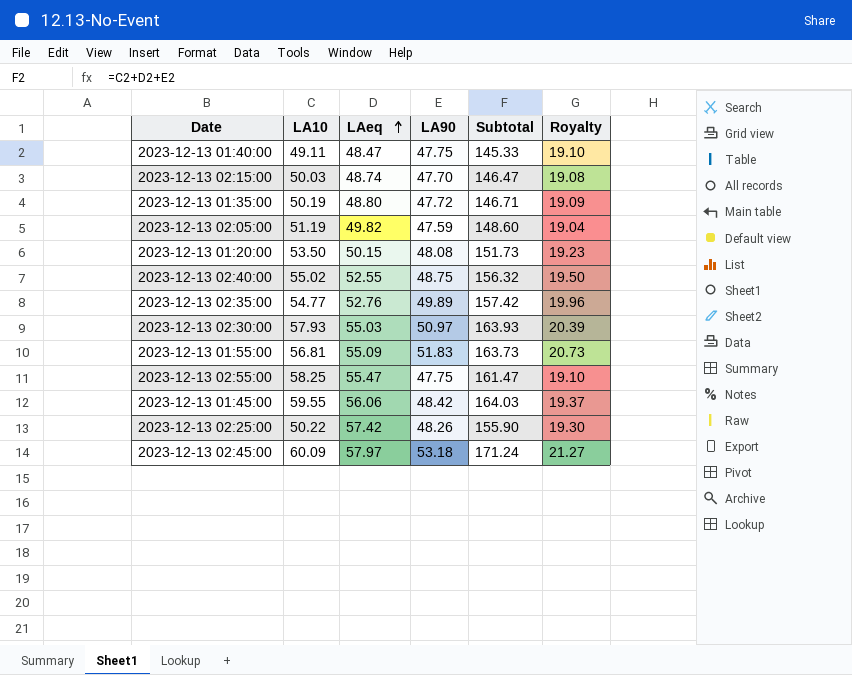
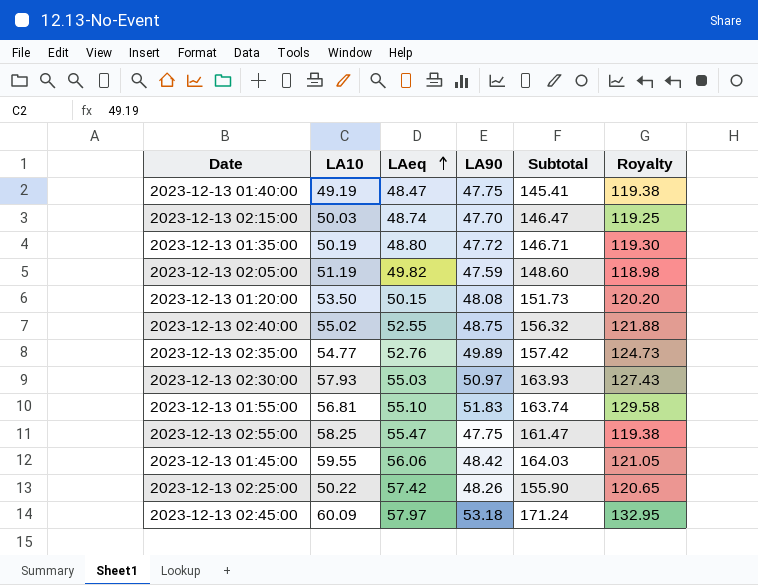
column Royalty | formula: [LA90] * 0.4 -> [LA90] * 2.5
2023-12-13 01:40:00 | LA10: 49.11 -> 49.19
2023-12-13 01:40:00 | Subtotal: 145.33 -> 145.41
2023-12-13 01:55:00 | LAeq: 55.09 -> 55.10
2023-12-13 01:55:00 | Subtotal: 163.73 -> 163.74

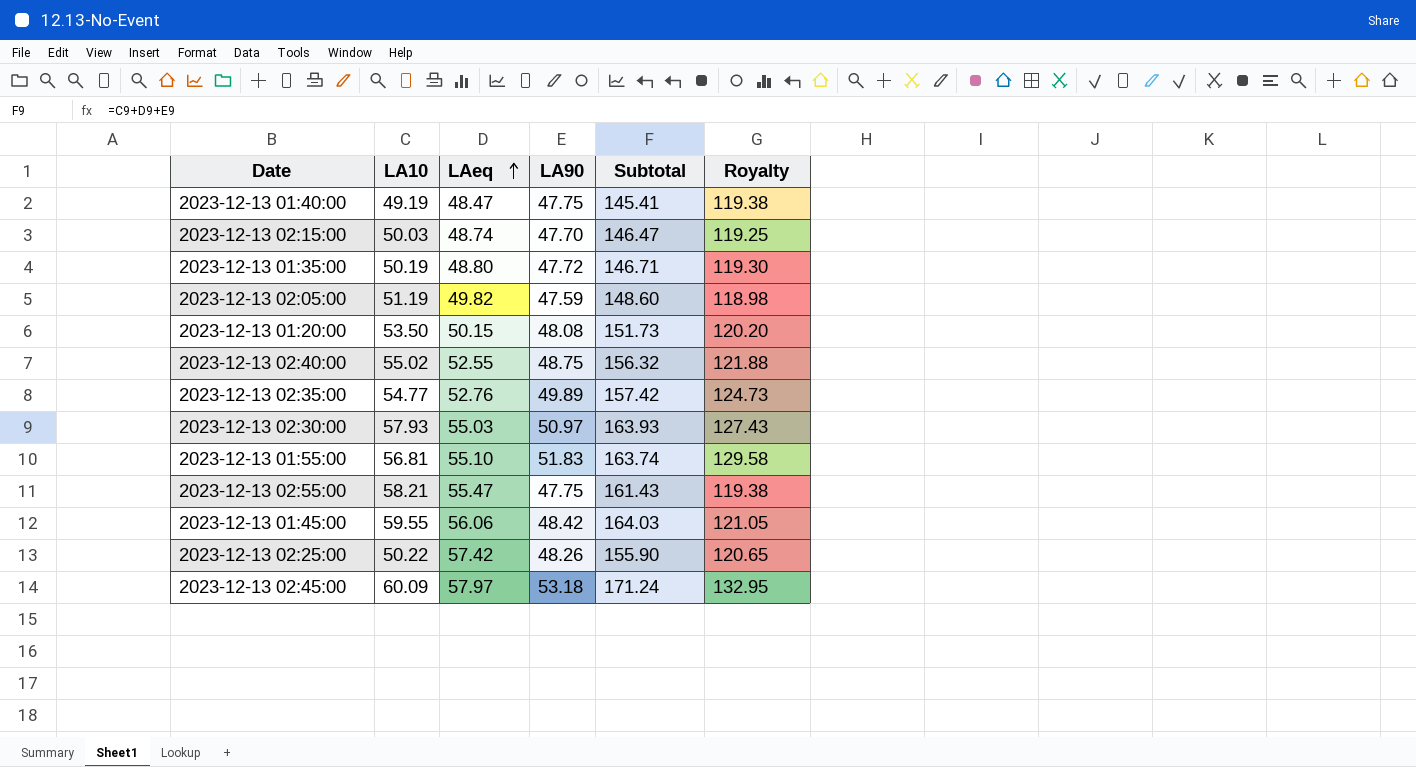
2023-12-13 02:55:00 | LA10: 58.25 -> 58.21
2023-12-13 02:55:00 | Subtotal: 161.47 -> 161.43

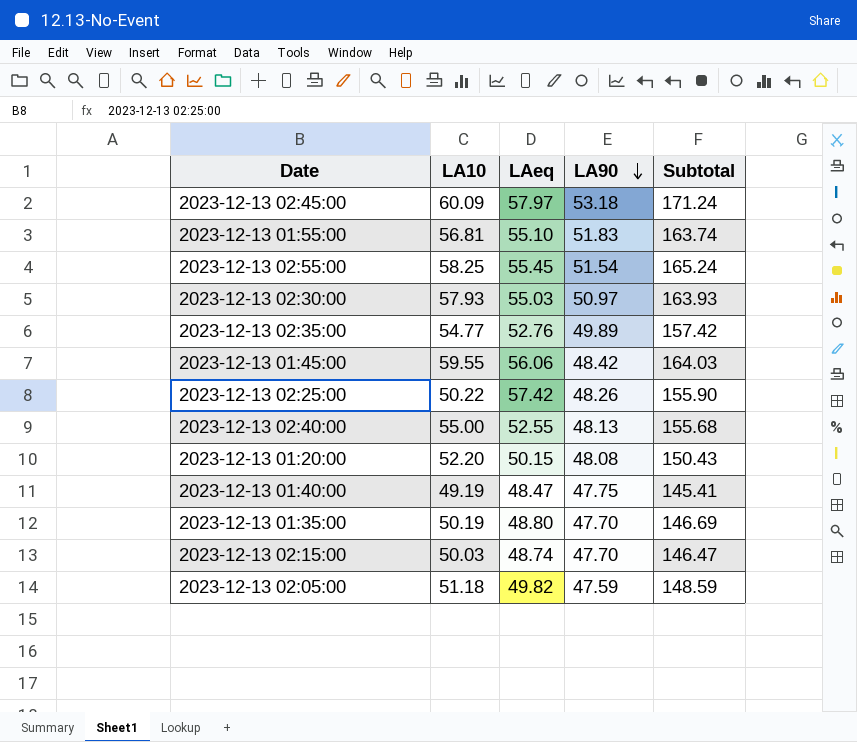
row order: LAeq ascending -> LA90 descending
column Royalty | formula: [LA90] * 2.5 -> none
2023-12-13 02:55:00 | LA10: 58.21 -> 58.25
2023-12-13 02:55:00 | LAeq: 55.47 -> 55.45
2023-12-13 02:55:00 | LA90: 47.75 -> 51.54
2023-12-13 02:55:00 | Subtotal: 161.43 -> 165.24
2023-12-13 02:40:00 | LA10: 55.02 -> 55.00
2023-12-13 02:40:00 | LA90: 48.75 -> 48.13
2023-12-13 02:40:00 | Subtotal: 156.32 -> 155.68
2023-12-13 01:20:00 | LA10: 53.50 -> 52.20
2023-12-13 01:20:00 | Subtotal: 151.73 -> 150.43
2023-12-13 01:35:00 | LA90: 47.72 -> 47.70
2023-12-13 01:35:00 | Subtotal: 146.71 -> 146.69
2023-12-13 02:05:00 | LA10: 51.19 -> 51.18
2023-12-13 02:05:00 | Subtotal: 148.60 -> 148.59

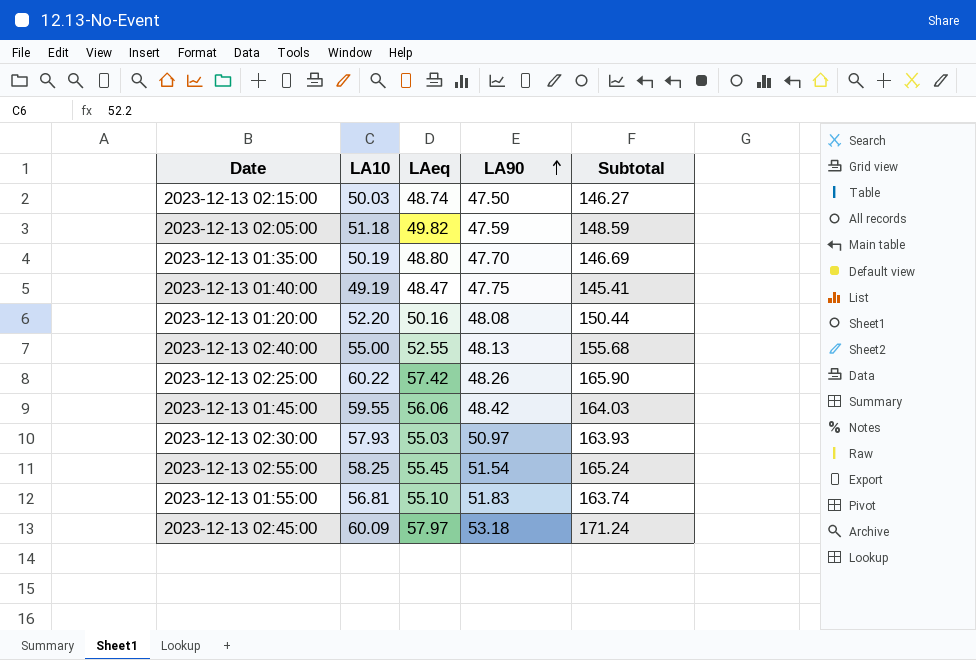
row order: LA90 descending -> LA90 ascending
row 2023-12-13 02:35:00: 54.77 | 52.76 | 49.89 | 157.42 -> none
2023-12-13 02:15:00 | LA90: 47.70 -> 47.50
2023-12-13 02:15:00 | Subtotal: 146.47 -> 146.27
2023-12-13 01:20:00 | LAeq: 50.15 -> 50.16
2023-12-13 01:20:00 | Subtotal: 150.43 -> 150.44
2023-12-13 02:25:00 | LA10: 50.22 -> 60.22
2023-12-13 02:25:00 | Subtotal: 155.90 -> 165.90

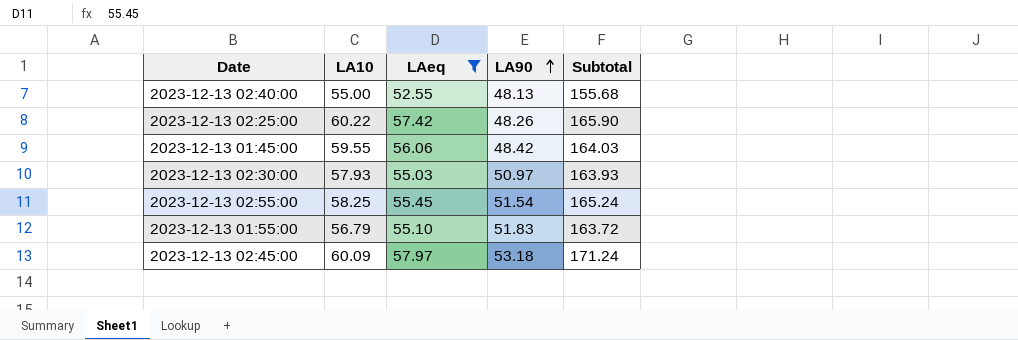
filter: none -> LAeq >= 52.55
2023-12-13 01:55:00 | LA10: 56.81 -> 56.79
2023-12-13 01:55:00 | Subtotal: 163.74 -> 163.72

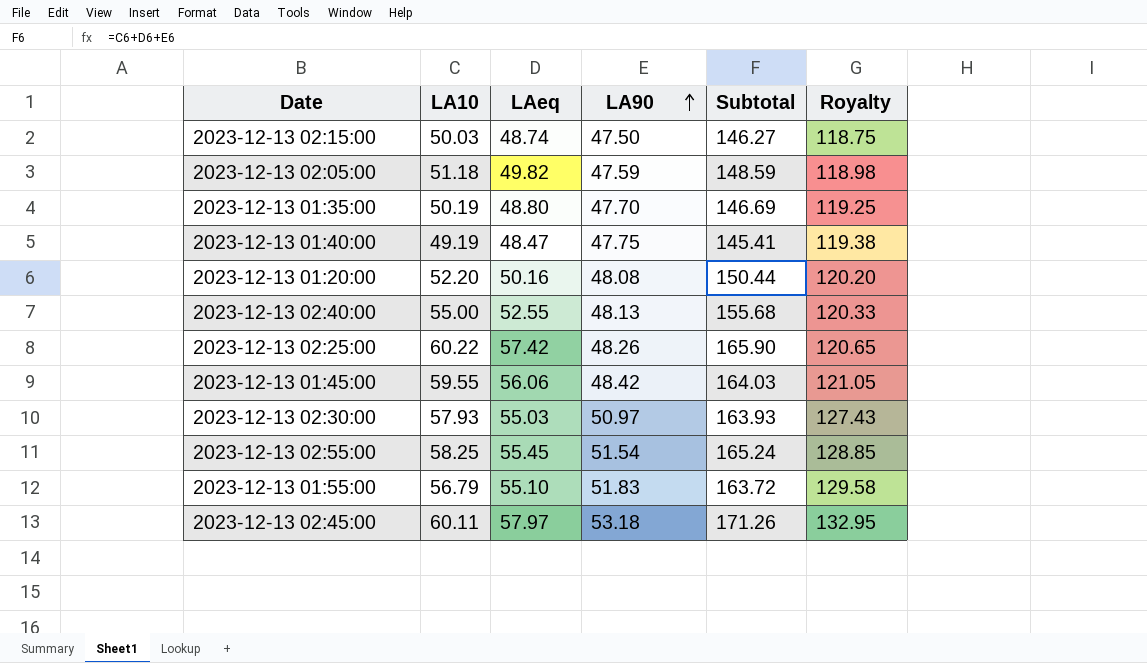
filter: LAeq >= 52.55 -> none
column Royalty | formula: none -> [LA90] * 2.5
2023-12-13 02:45:00 | LA10: 60.09 -> 60.11
2023-12-13 02:45:00 | Subtotal: 171.24 -> 171.26

